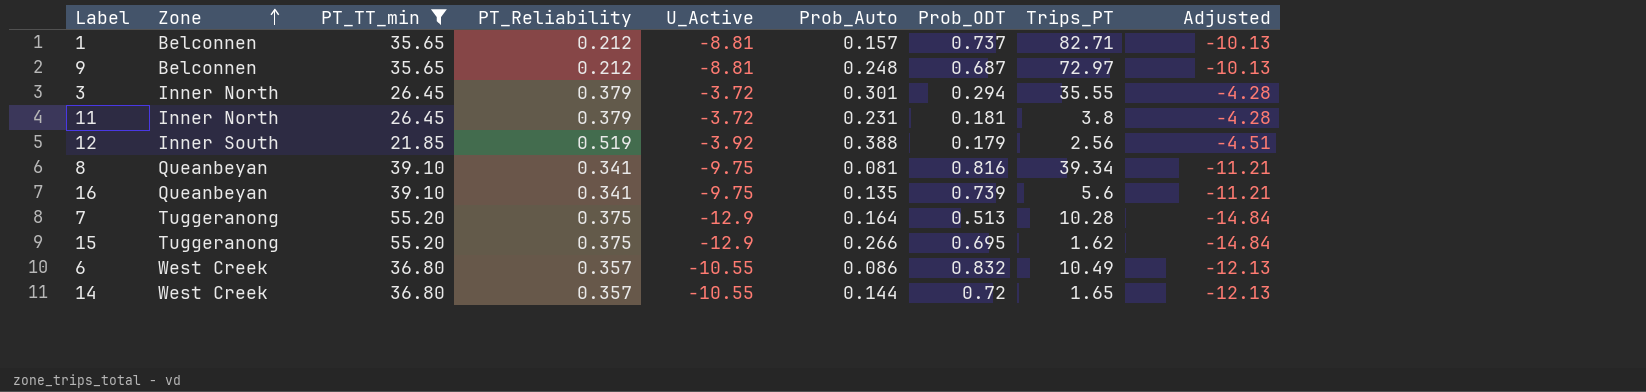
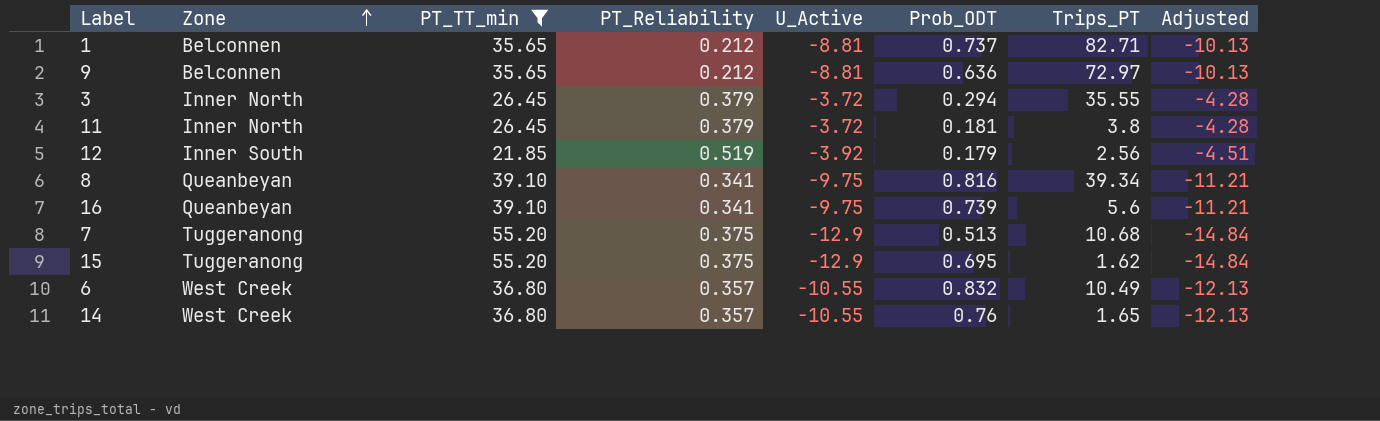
column Prob_Auto | position: 6 -> none
9 | Prob_ODT: 0.687 -> 0.636
7 | Trips_PT: 10.28 -> 10.68
14 | Prob_ODT: 0.72 -> 0.76

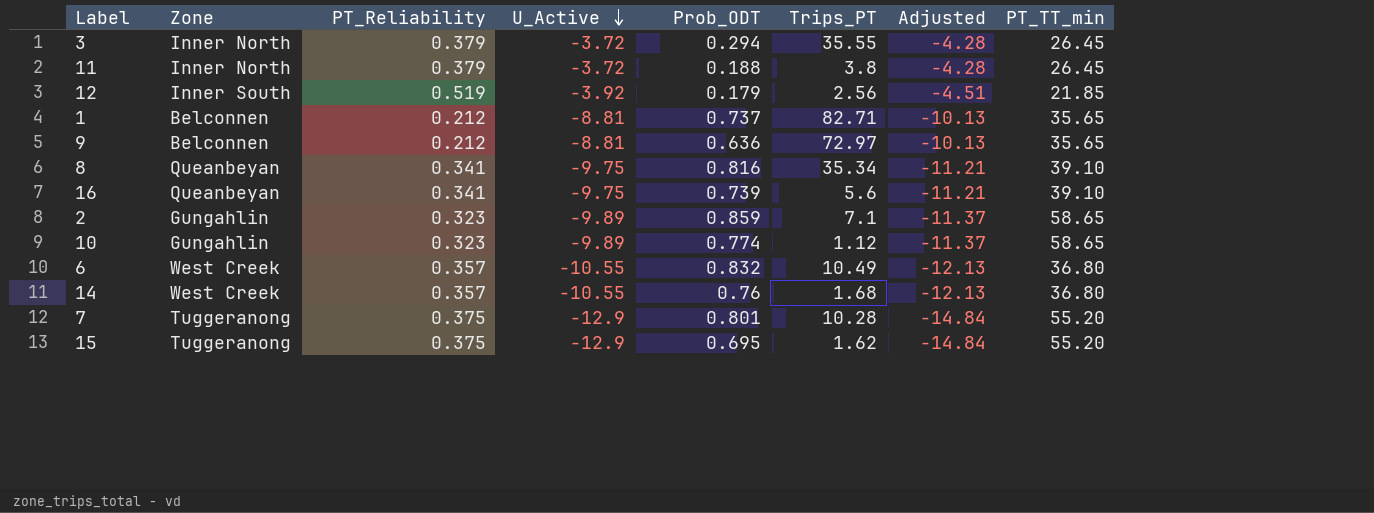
filter: PT_TT_min != 58.65 -> none
row order: Zone ascending -> U_Active descending
column PT_TT_min | position: 3 -> 8
11 | Prob_ODT: 0.181 -> 0.188
8 | Trips_PT: 39.34 -> 35.34
14 | Trips_PT: 1.65 -> 1.68
7 | Prob_ODT: 0.513 -> 0.801
7 | Trips_PT: 10.68 -> 10.28

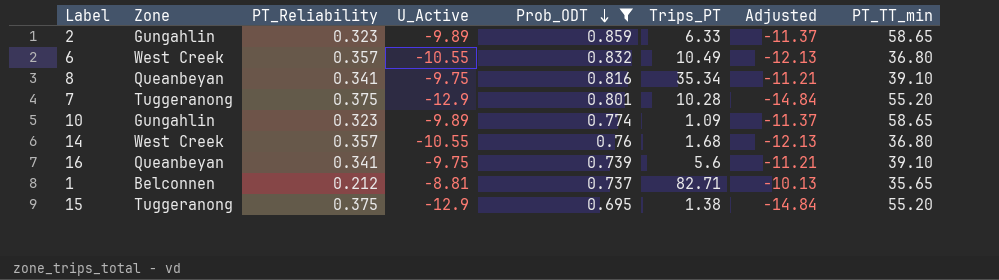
filter: none -> Prob_ODT >= 0.695
row order: U_Active descending -> Prob_ODT descending
2 | Trips_PT: 7.1 -> 6.33
10 | Trips_PT: 1.12 -> 1.09
15 | Trips_PT: 1.62 -> 1.38

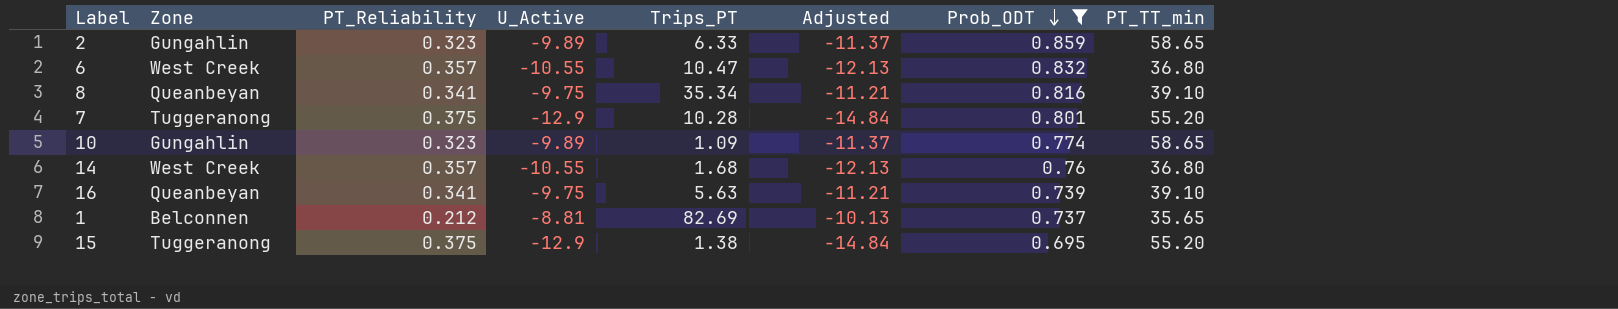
column Prob_ODT | position: 5 -> 7
6 | Trips_PT: 10.49 -> 10.47
16 | Trips_PT: 5.6 -> 5.63
1 | Trips_PT: 82.71 -> 82.69

